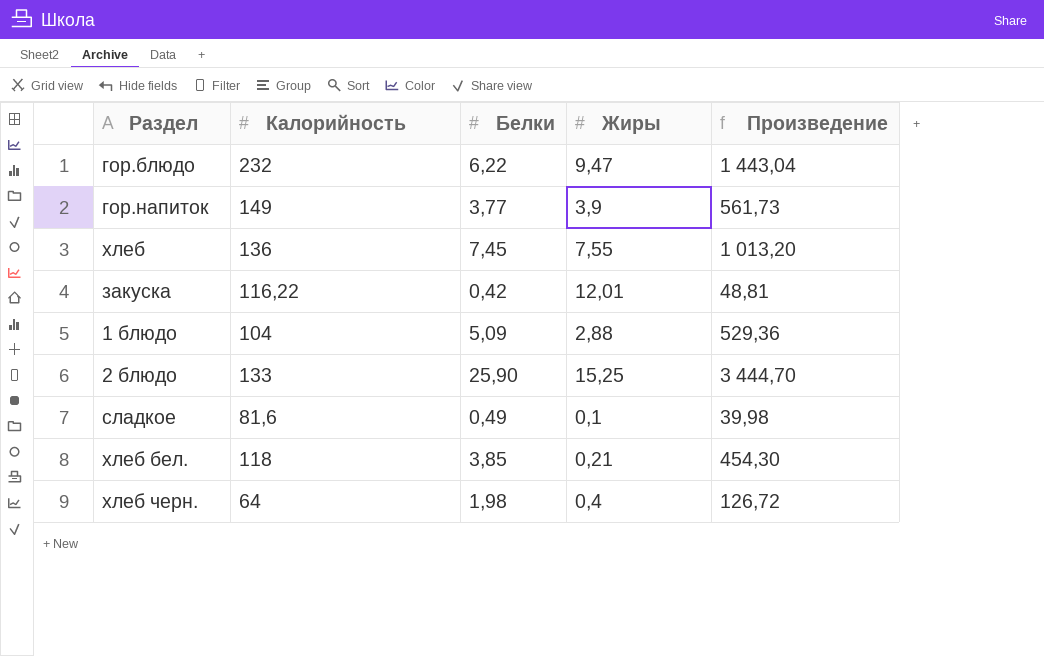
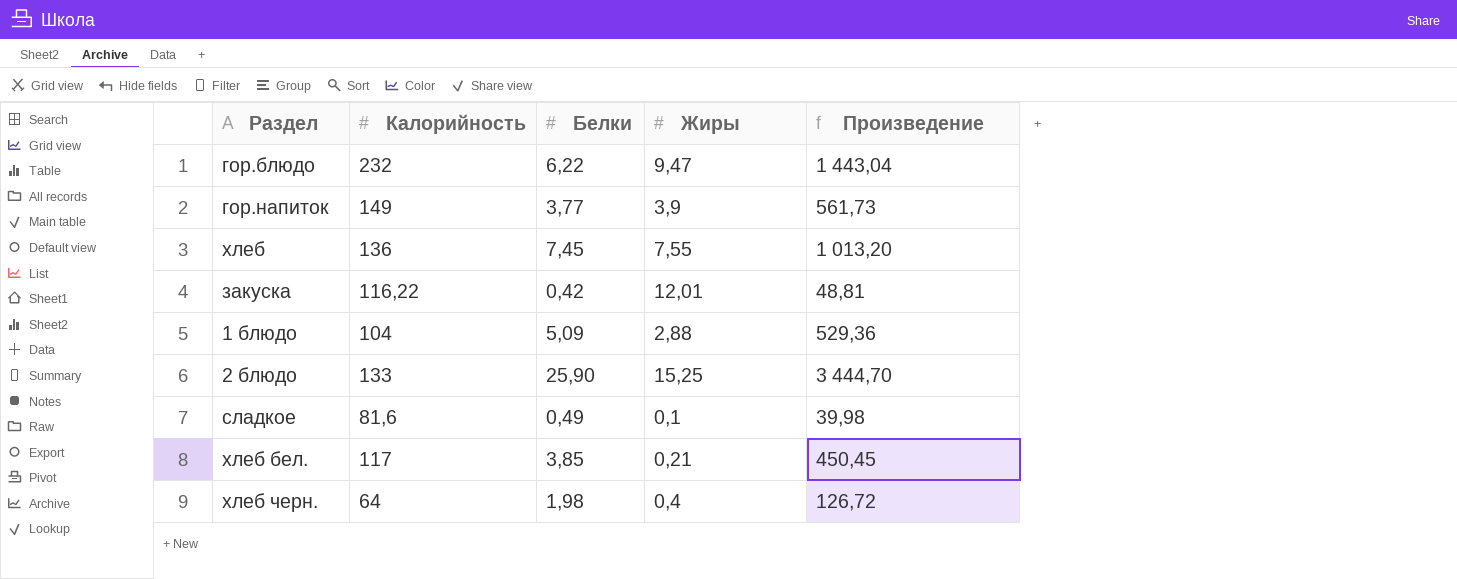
хлеб бел. | Калорийность: 118 -> 117
хлеб бел. | Произведение: 454,30 -> 450,45

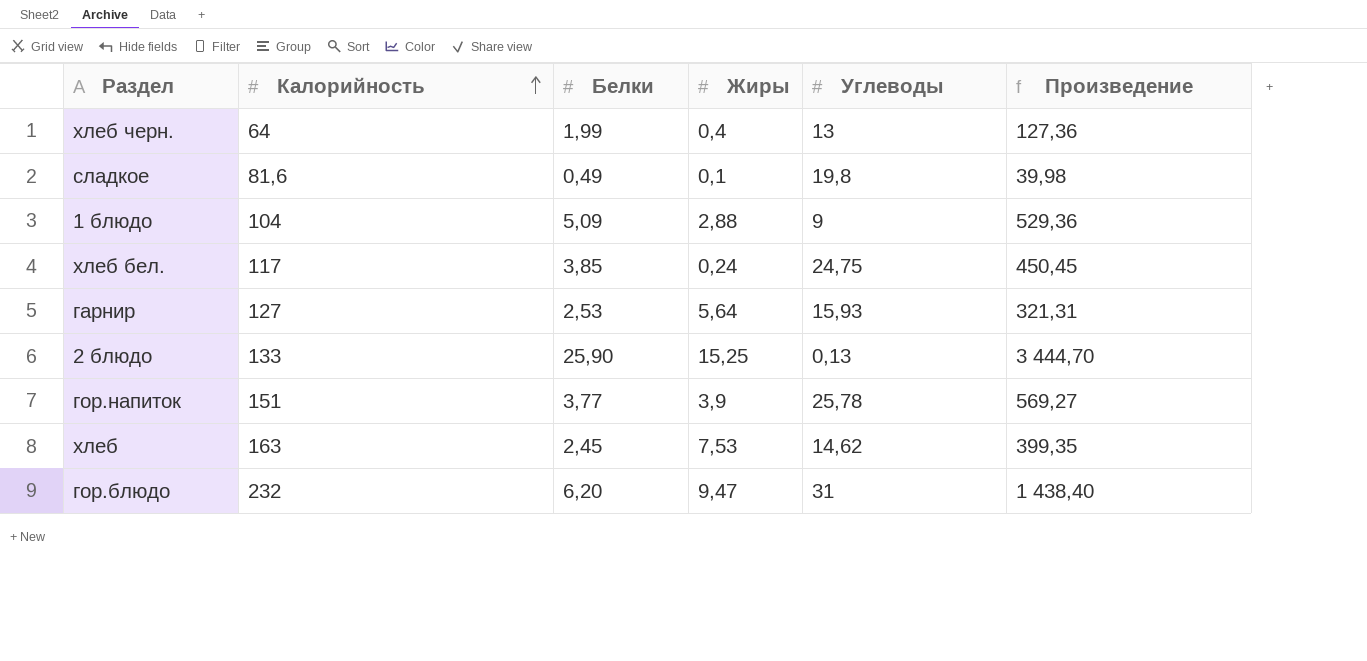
row order: none -> Калорийность ascending
column Углеводы | position: none -> 5
row закуска: 116,22 | 0,42 | 12,01 | 48,81 -> none
хлеб черн. | Белки: 1,98 -> 1,99
хлеб черн. | Произведение: 126,72 -> 127,36
хлеб бел. | Жиры: 0,21 -> 0,24
row гарнир: none -> 127 | 2,53 | 5,64 | 15,93 | 321,31
гор.напиток | Калорийность: 149 -> 151
гор.напиток | Произведение: 561,73 -> 569,27
хлеб | Калорийность: 136 -> 163
хлеб | Белки: 7,45 -> 2,45
хлеб | Жиры: 7,55 -> 7,53
хлеб | Произведение: 1 013,20 -> 399,35
гор.блюдо | Белки: 6,22 -> 6,20
гор.блюдо | Произведение: 1 443,04 -> 1 438,40

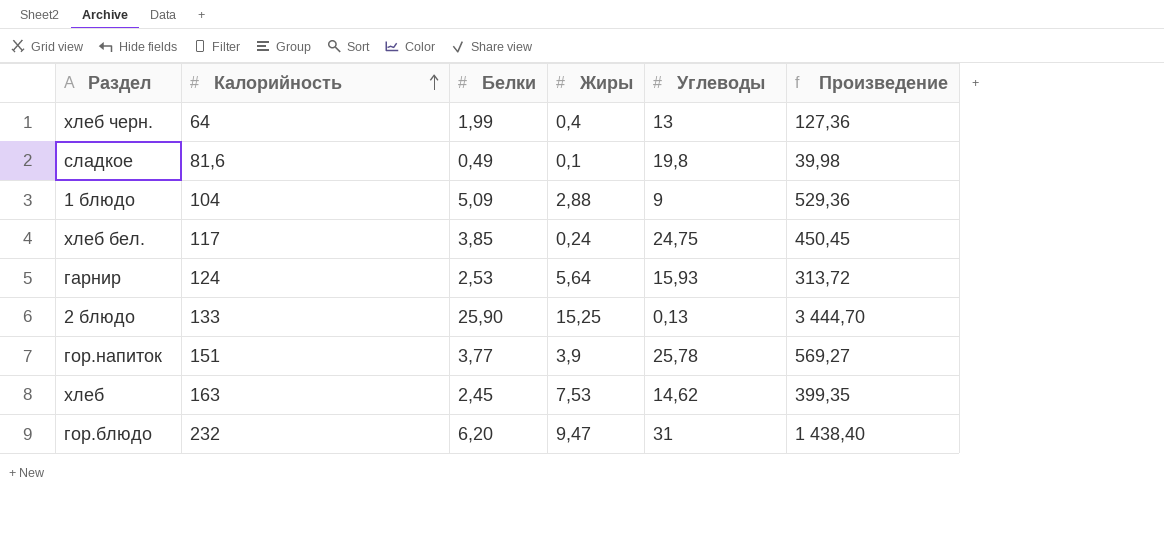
гарнир | Калорийность: 127 -> 124
гарнир | Произведение: 321,31 -> 313,72

